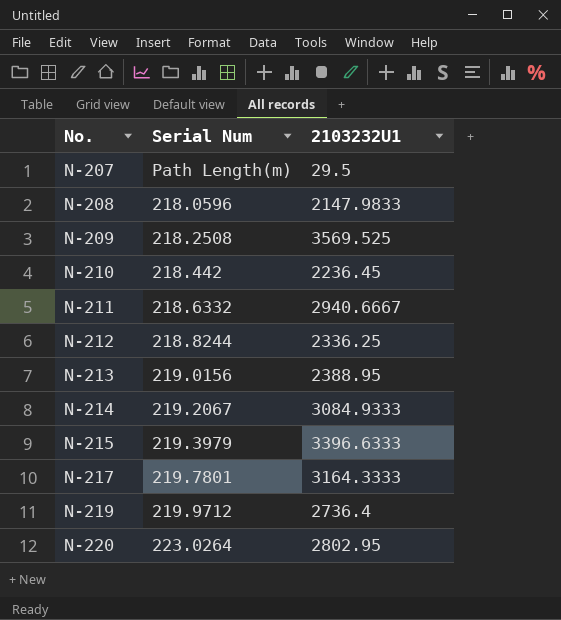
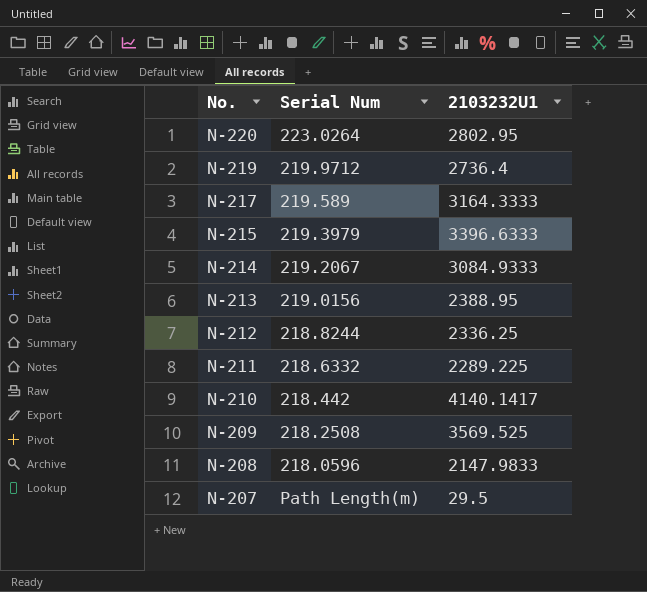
row order: No. ascending -> No. descending
N-217 | Serial Num: 219.7801 -> 219.589
N-211 | 2103232U1: 2940.6667 -> 2289.225
N-210 | 2103232U1: 2236.45 -> 4140.1417

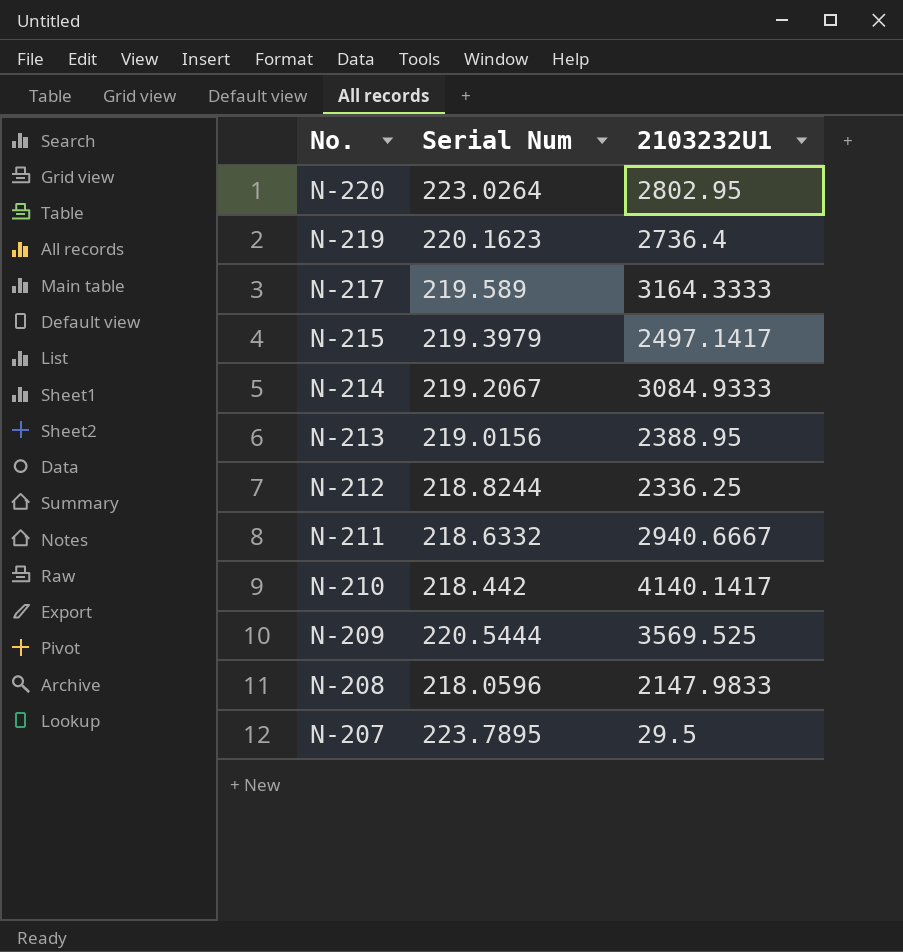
N-219 | Serial Num: 219.9712 -> 220.1623
N-215 | 2103232U1: 3396.6333 -> 2497.1417
N-211 | 2103232U1: 2289.225 -> 2940.6667
N-209 | Serial Num: 218.2508 -> 220.5444
N-207 | Serial Num: Path Length(m) -> 223.7895

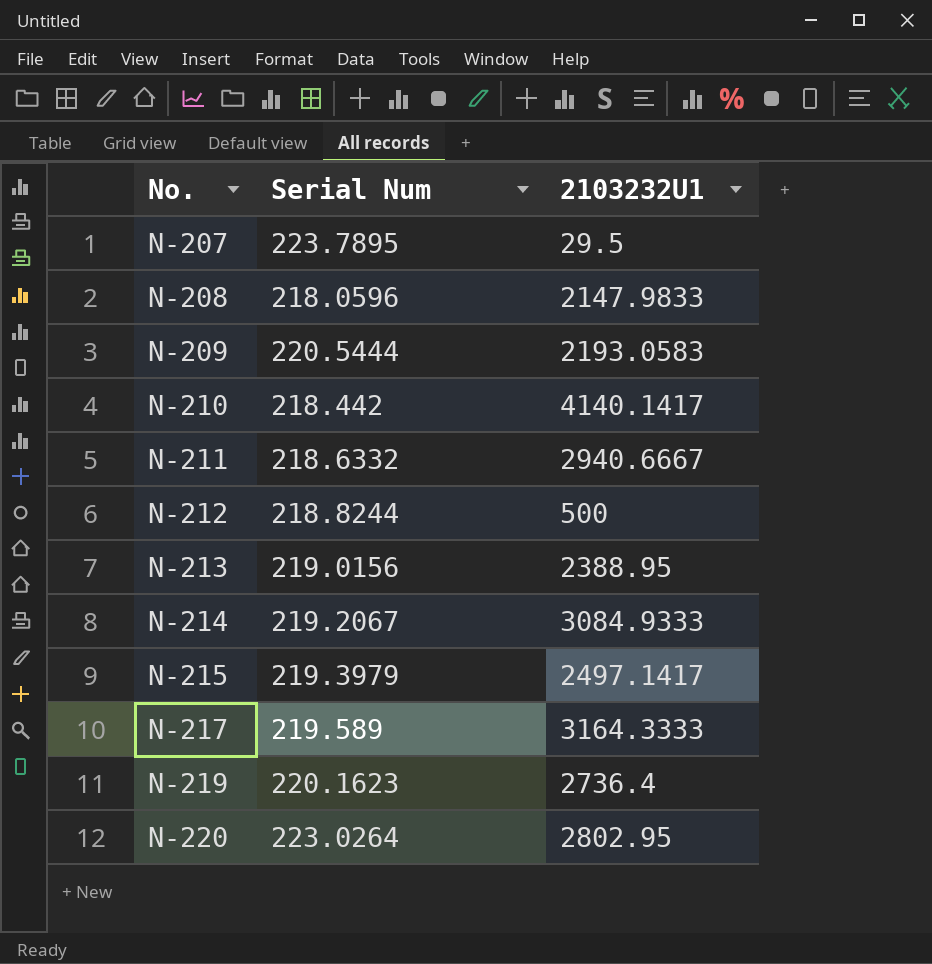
row order: No. descending -> No. ascending
N-209 | 2103232U1: 3569.525 -> 2193.0583
N-212 | 2103232U1: 2336.25 -> 500

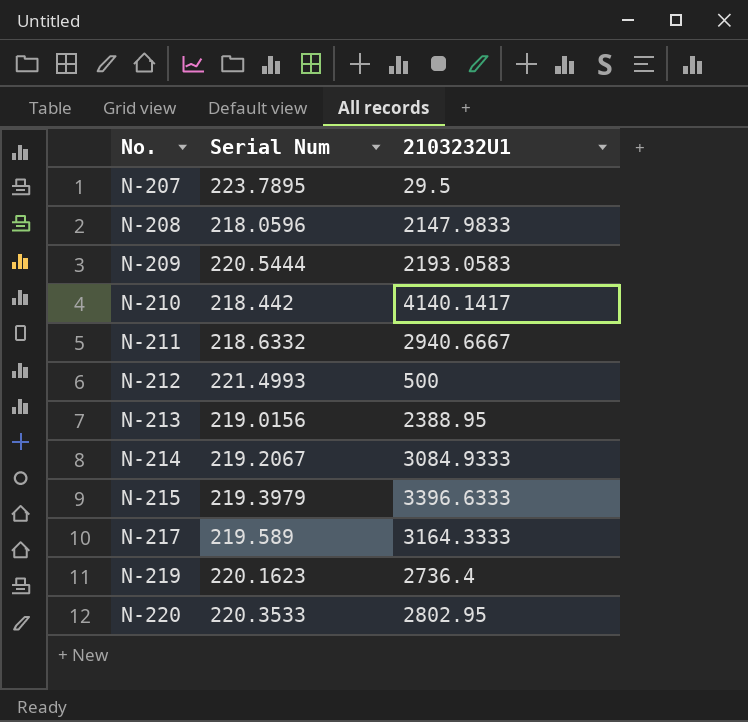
N-212 | Serial Num: 218.8244 -> 221.4993
N-215 | 2103232U1: 2497.1417 -> 3396.6333
N-220 | Serial Num: 223.0264 -> 220.3533

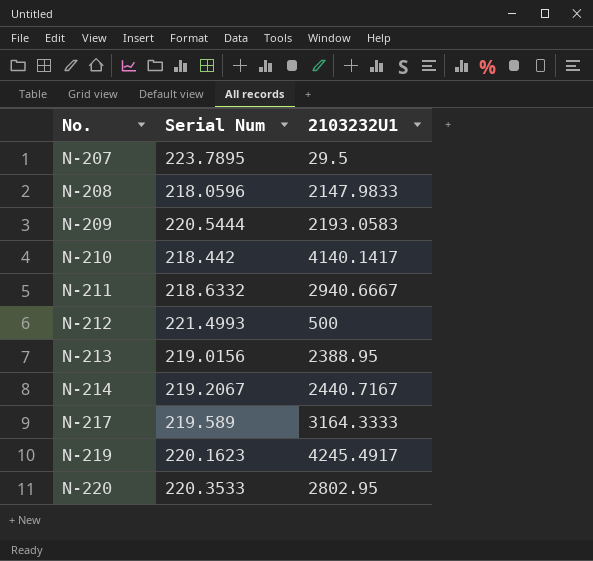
row N-215: 219.3979 | 3396.6333 -> none
N-214 | 2103232U1: 3084.9333 -> 2440.7167
N-219 | 2103232U1: 2736.4 -> 4245.4917

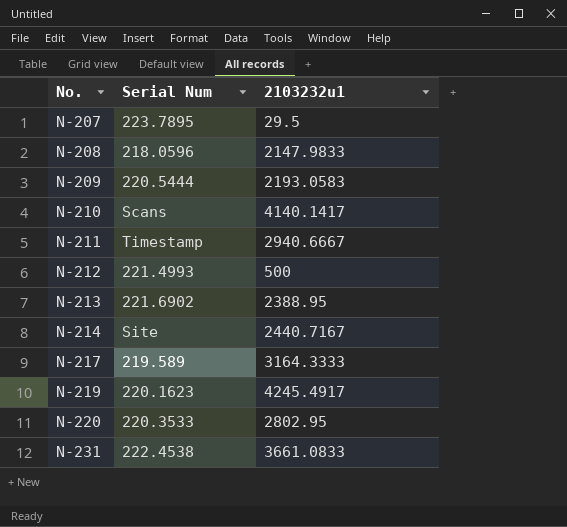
column name: 2103232U1 -> 2103232u1
N-210 | Serial Num: 218.442 -> Scans
N-211 | Serial Num: 218.6332 -> Timestamp
N-213 | Serial Num: 219.0156 -> 221.6902
N-214 | Serial Num: 219.2067 -> Site
row N-231: none -> 222.4538 | 3661.0833

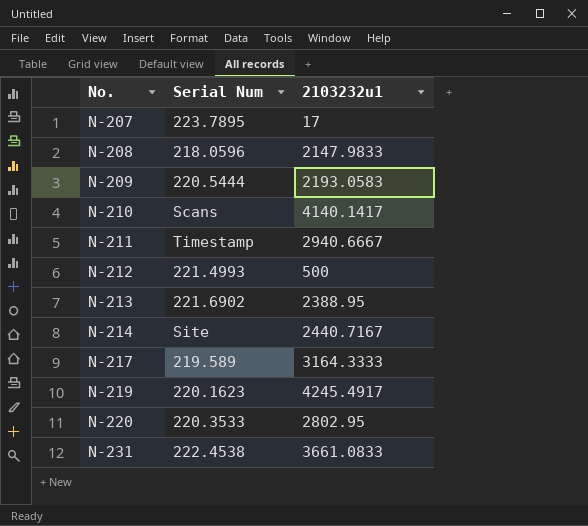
N-207 | 2103232u1: 29.5 -> 17

